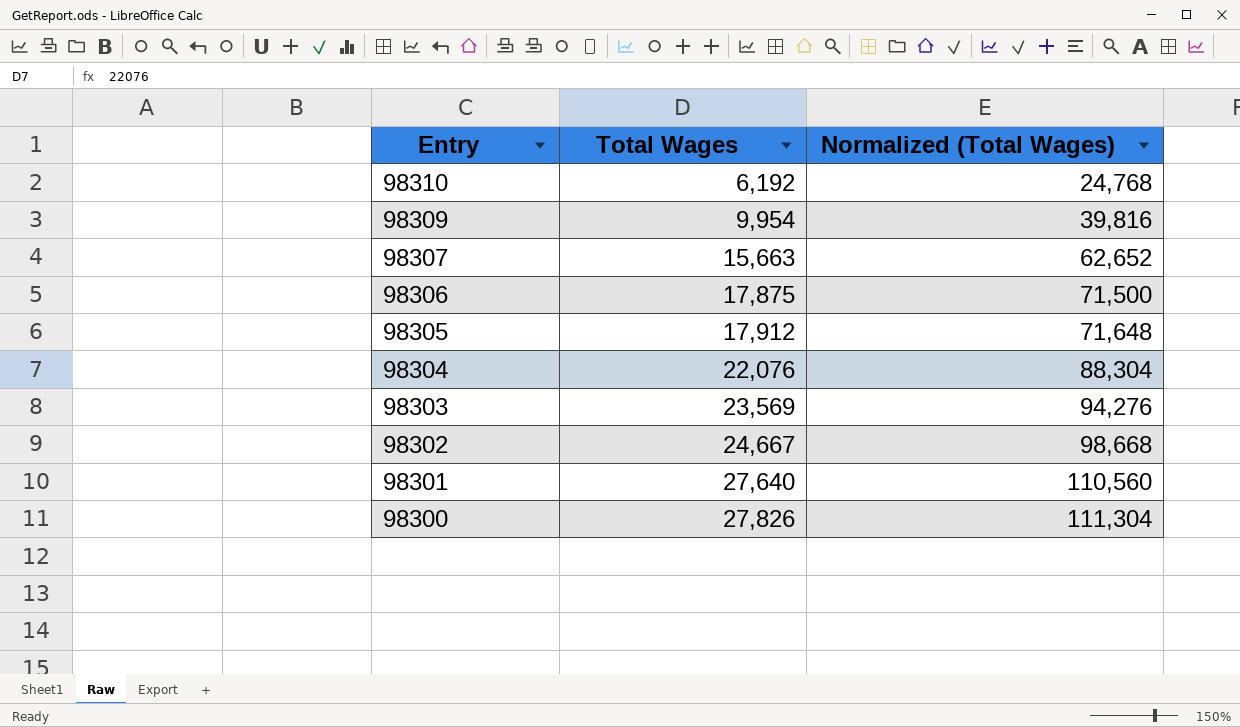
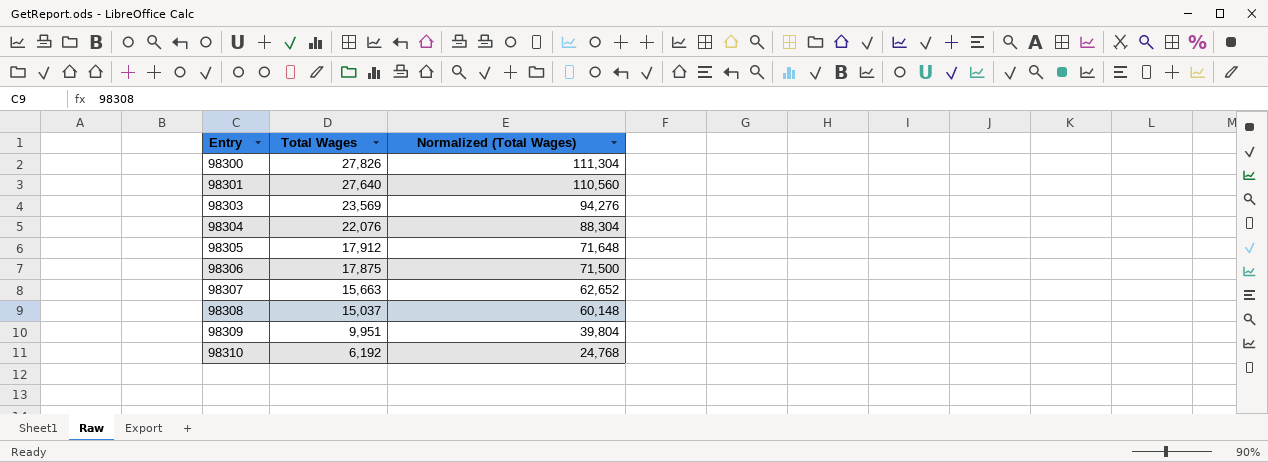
row order: Entry descending -> Entry ascending
row 98302: 24,667 | 98,668 -> none
row 98308: none -> 15,037 | 60,148
98309 | Total Wages: 9,954 -> 9,951
98309 | Normalized (Total Wages): 39,816 -> 39,804

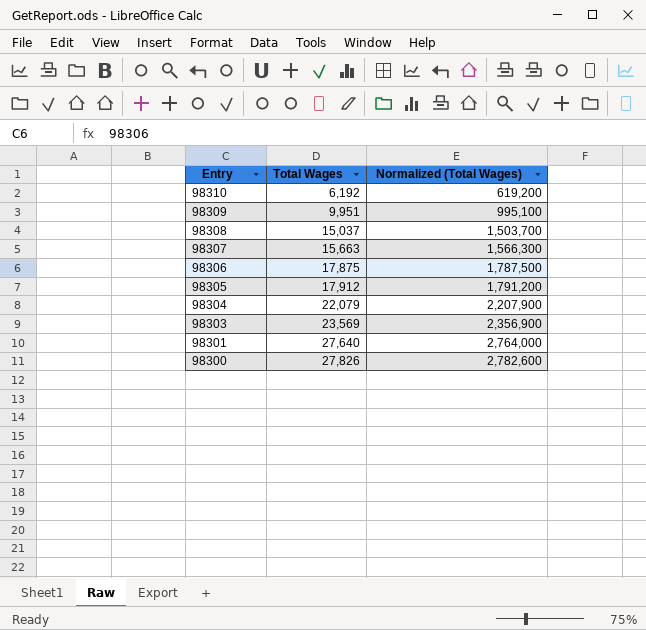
row order: Entry ascending -> Entry descending
column Normalized (Total Wages) | formula: [Total Wages] * 4 -> [Total Wages] * 100
98304 | Total Wages: 22,076 -> 22,079

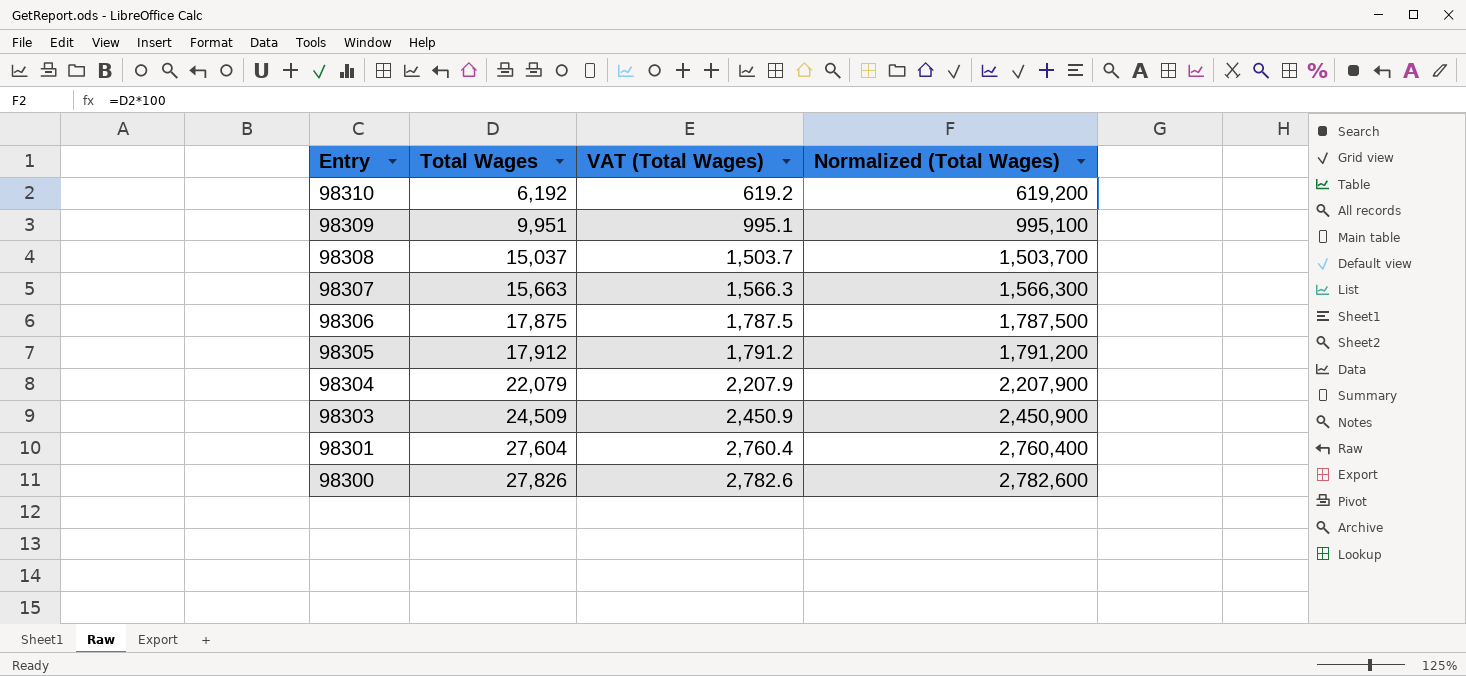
column VAT (Total Wages) | formula: none -> [Total Wages] * 0.1
98303 | Total Wages: 23,569 -> 24,509
98303 | Normalized (Total Wages): 2,356,900 -> 2,450,900
98301 | Total Wages: 27,640 -> 27,604
98301 | Normalized (Total Wages): 2,764,000 -> 2,760,400

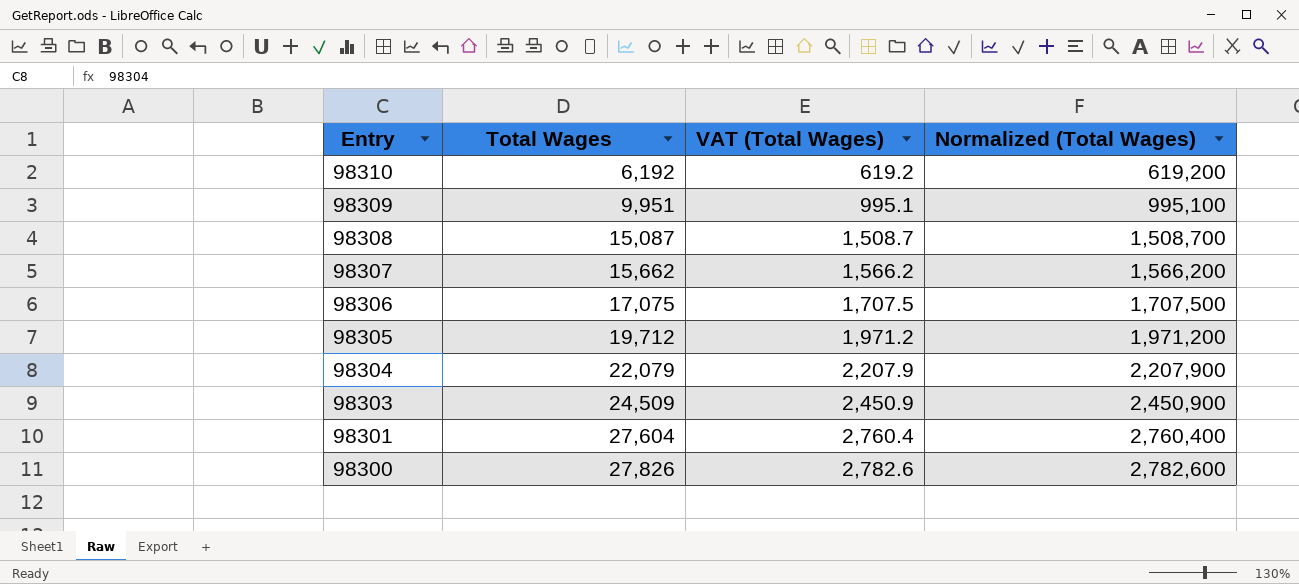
98308 | Total Wages: 15,037 -> 15,087
98308 | VAT (Total Wages): 1,503.7 -> 1,508.7
98308 | Normalized (Total Wages): 1,503,700 -> 1,508,700
98307 | Total Wages: 15,663 -> 15,662
98307 | VAT (Total Wages): 1,566.3 -> 1,566.2
98307 | Normalized (Total Wages): 1,566,300 -> 1,566,200
98306 | Total Wages: 17,875 -> 17,075
98306 | VAT (Total Wages): 1,787.5 -> 1,707.5
98306 | Normalized (Total Wages): 1,787,500 -> 1,707,500
98305 | Total Wages: 17,912 -> 19,712
98305 | VAT (Total Wages): 1,791.2 -> 1,971.2
98305 | Normalized (Total Wages): 1,791,200 -> 1,971,200

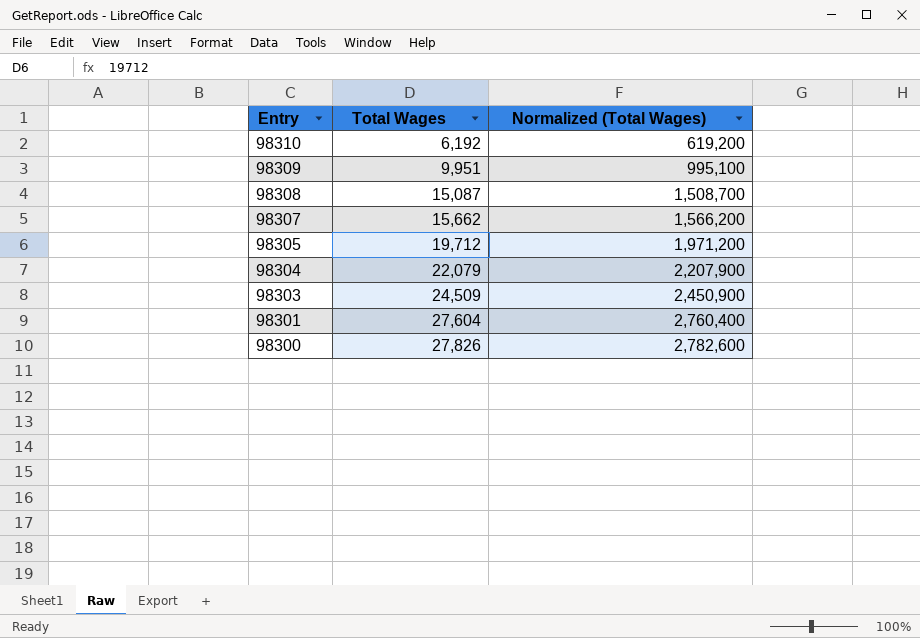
column VAT (Total Wages) | formula: [Total Wages] * 0.1 -> none
row 98306: 17,075 | 1,707.5 | 1,707,500 -> none

